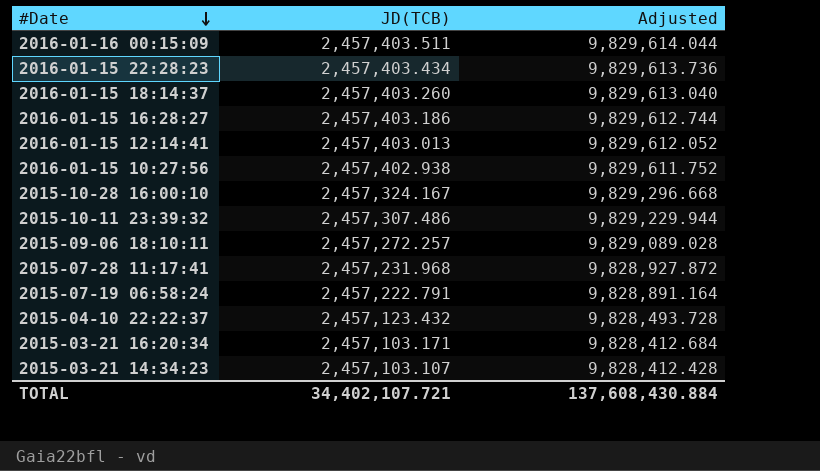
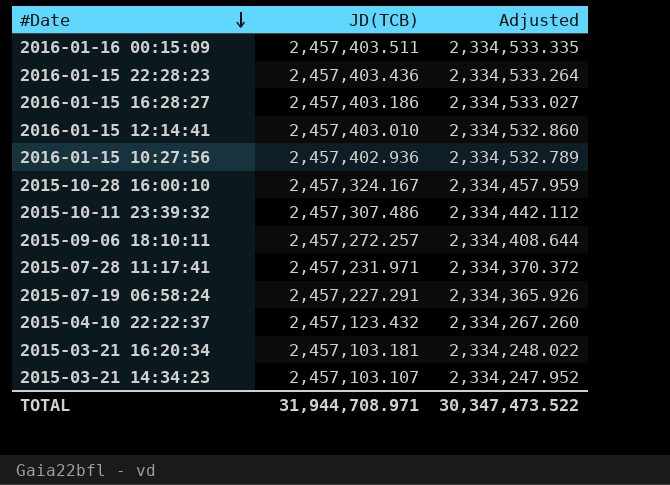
column Adjusted | formula: [JD(TCB)] * 4 -> [JD(TCB)] * 0.95
row 2016-01-15 18:14:37: 2,457,403.260 | 9,829,613.040 -> none
2016-01-15 22:28:23 | JD(TCB): 2,457,403.434 -> 2,457,403.436
2016-01-15 12:14:41 | JD(TCB): 2,457,403.013 -> 2,457,403.010
2016-01-15 10:27:56 | JD(TCB): 2,457,402.938 -> 2,457,402.936
2015-07-28 11:17:41 | JD(TCB): 2,457,231.968 -> 2,457,231.971
2015-07-19 06:58:24 | JD(TCB): 2,457,222.791 -> 2,457,227.291
2015-03-21 16:20:34 | JD(TCB): 2,457,103.171 -> 2,457,103.181
TOTAL | JD(TCB): 34,402,107.721 -> 31,944,708.971
TOTAL | Adjusted: 137,608,430.884 -> 30,347,473.522

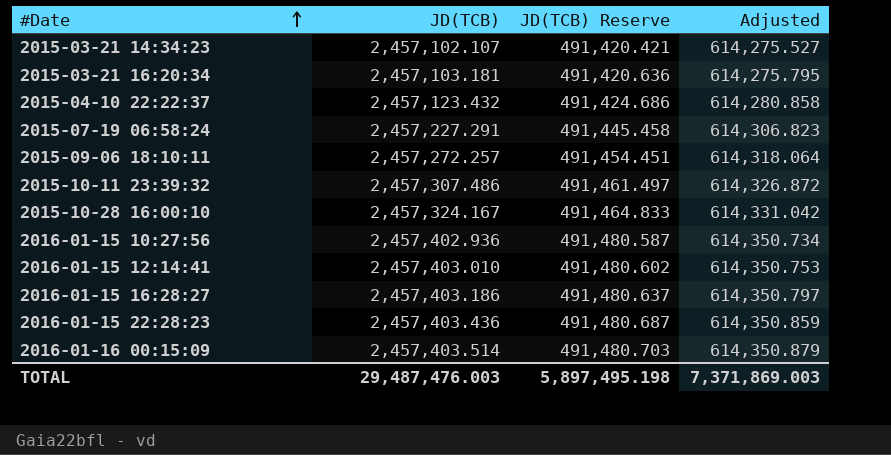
row order: #Date descending -> #Date ascending
column JD(TCB) Reserve | formula: none -> [JD(TCB)] * 0.2
column Adjusted | formula: [JD(TCB)] * 0.95 -> [JD(TCB)] * 0.25
row 2015-07-28 11:17:41: 2,457,231.971 | 2,334,370.372 -> none
2015-03-21 14:34:23 | JD(TCB): 2,457,103.107 -> 2,457,102.107
2016-01-16 00:15:09 | JD(TCB): 2,457,403.511 -> 2,457,403.514
TOTAL | JD(TCB): 31,944,708.971 -> 29,487,476.003
TOTAL | Adjusted: 30,347,473.522 -> 7,371,869.003

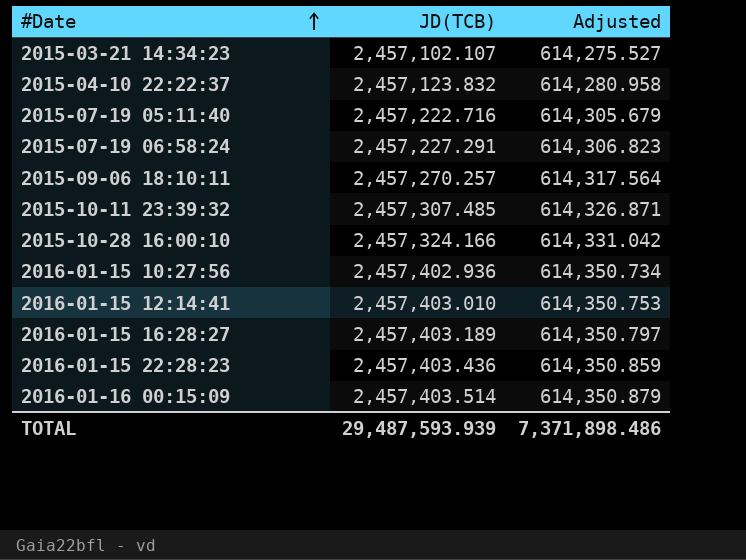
column JD(TCB) Reserve | formula: [JD(TCB)] * 0.2 -> none
row 2015-03-21 16:20:34: 2,457,103.181 | 491,420.636 | 614,275.795 -> none
2015-04-10 22:22:37 | JD(TCB): 2,457,123.432 -> 2,457,123.832
2015-04-10 22:22:37 | Adjusted: 614,280.858 -> 614,280.958
row 2015-07-19 05:11:40: none -> 2,457,222.716 | 614,305.679
2015-09-06 18:10:11 | JD(TCB): 2,457,272.257 -> 2,457,270.257
2015-09-06 18:10:11 | Adjusted: 614,318.064 -> 614,317.564
2015-10-11 23:39:32 | JD(TCB): 2,457,307.486 -> 2,457,307.485
2015-10-11 23:39:32 | Adjusted: 614,326.872 -> 614,326.871
2015-10-28 16:00:10 | JD(TCB): 2,457,324.167 -> 2,457,324.166
2016-01-15 16:28:27 | JD(TCB): 2,457,403.186 -> 2,457,403.189
TOTAL | JD(TCB): 29,487,476.003 -> 29,487,593.939
TOTAL | Adjusted: 7,371,869.003 -> 7,371,898.486

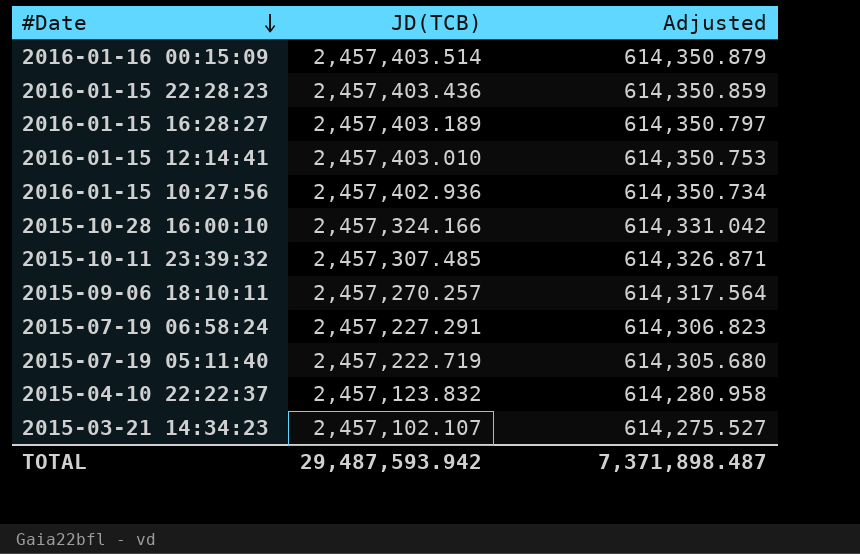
row order: #Date ascending -> #Date descending
2015-07-19 05:11:40 | JD(TCB): 2,457,222.716 -> 2,457,222.719
2015-07-19 05:11:40 | Adjusted: 614,305.679 -> 614,305.680
TOTAL | JD(TCB): 29,487,593.939 -> 29,487,593.942
TOTAL | Adjusted: 7,371,898.486 -> 7,371,898.487

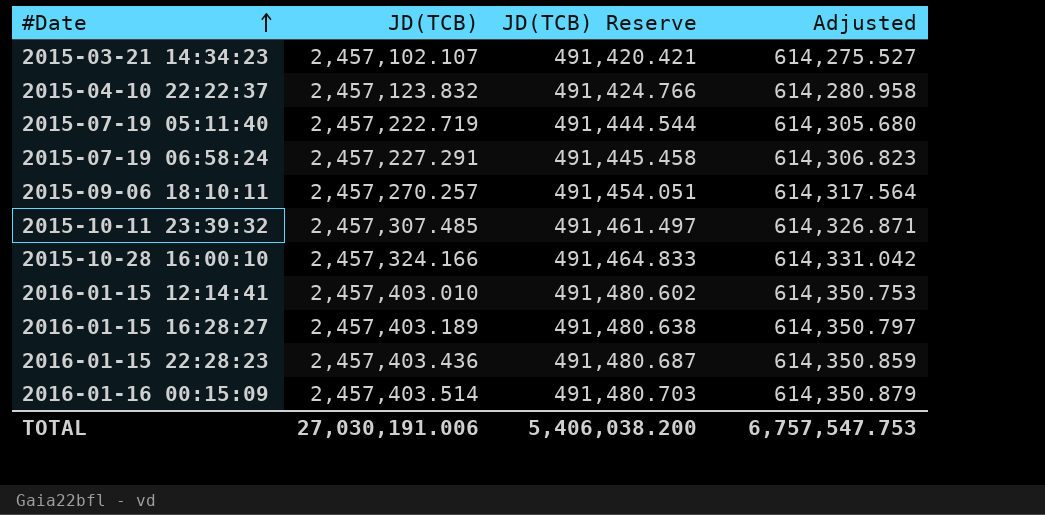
row order: #Date descending -> #Date ascending
column JD(TCB) Reserve | formula: none -> [JD(TCB)] * 0.2
row 2016-01-15 10:27:56: 2,457,402.936 | 614,350.734 -> none
TOTAL | JD(TCB): 29,487,593.942 -> 27,030,191.006
TOTAL | Adjusted: 7,371,898.487 -> 6,757,547.753

